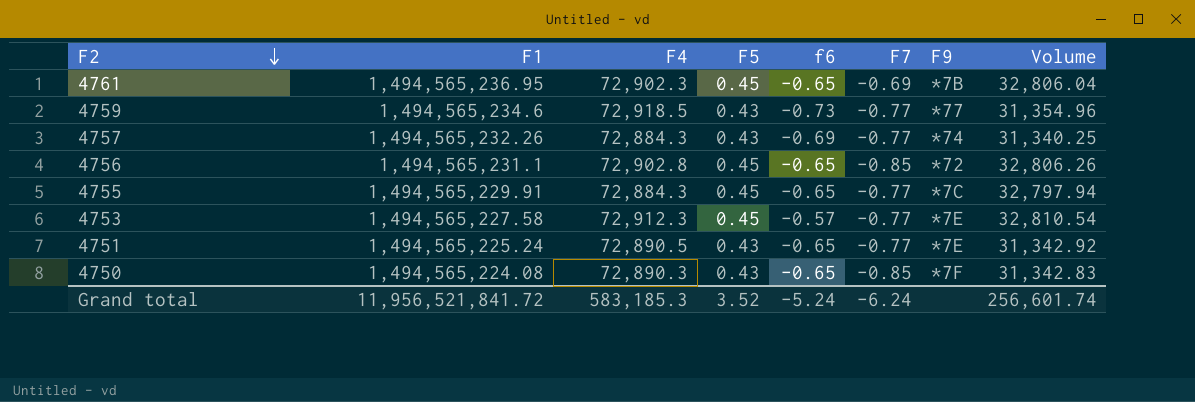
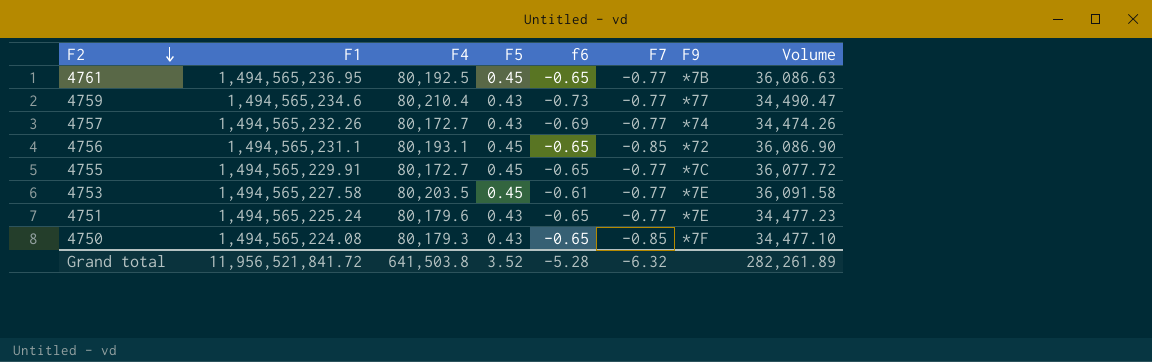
4761 | F4: 72,902.3 -> 80,192.5
4761 | F7: -0.69 -> -0.77
4761 | Volume: 32,806.04 -> 36,086.63
4759 | F4: 72,918.5 -> 80,210.4
4759 | Volume: 31,354.96 -> 34,490.47
4757 | F4: 72,884.3 -> 80,172.7
4757 | Volume: 31,340.25 -> 34,474.26
4756 | F4: 72,902.8 -> 80,193.1
4756 | Volume: 32,806.26 -> 36,086.90
4755 | F4: 72,884.3 -> 80,172.7
4755 | Volume: 32,797.94 -> 36,077.72
4753 | F4: 72,912.3 -> 80,203.5
4753 | f6: -0.57 -> -0.61
4753 | Volume: 32,810.54 -> 36,091.58
4751 | F4: 72,890.5 -> 80,179.6
4751 | Volume: 31,342.92 -> 34,477.23
4750 | F4: 72,890.3 -> 80,179.3
4750 | Volume: 31,342.83 -> 34,477.10
Grand total | F4: 583,185.3 -> 641,503.8
Grand total | f6: -5.24 -> -5.28
Grand total | F7: -6.24 -> -6.32
Grand total | Volume: 256,601.74 -> 282,261.89

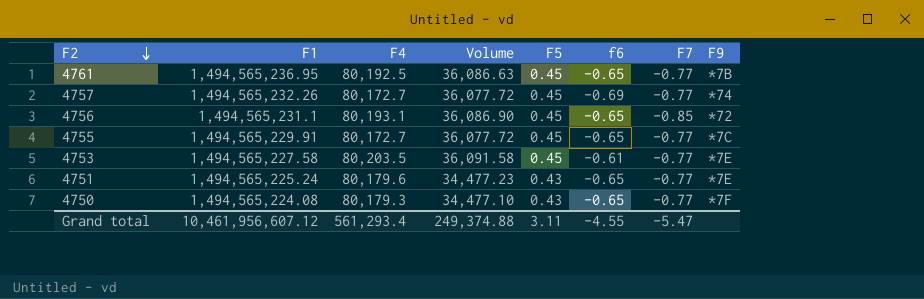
column Volume | position: 8 -> 4
row 4759: 1,494,565,234.6 | 80,210.4 | 0.43 | -0.73 | -0.77 | *77 | 34,490.47 -> none
4757 | Volume: 34,474.26 -> 36,077.72
4757 | F5: 0.43 -> 0.45
4750 | F7: -0.85 -> -0.77
Grand total | F1: 11,956,521,841.72 -> 10,461,956,607.12
Grand total | F4: 641,503.8 -> 561,293.4
Grand total | Volume: 282,261.89 -> 249,374.88
Grand total | F5: 3.52 -> 3.11
Grand total | f6: -5.28 -> -4.55
Grand total | F7: -6.32 -> -5.47

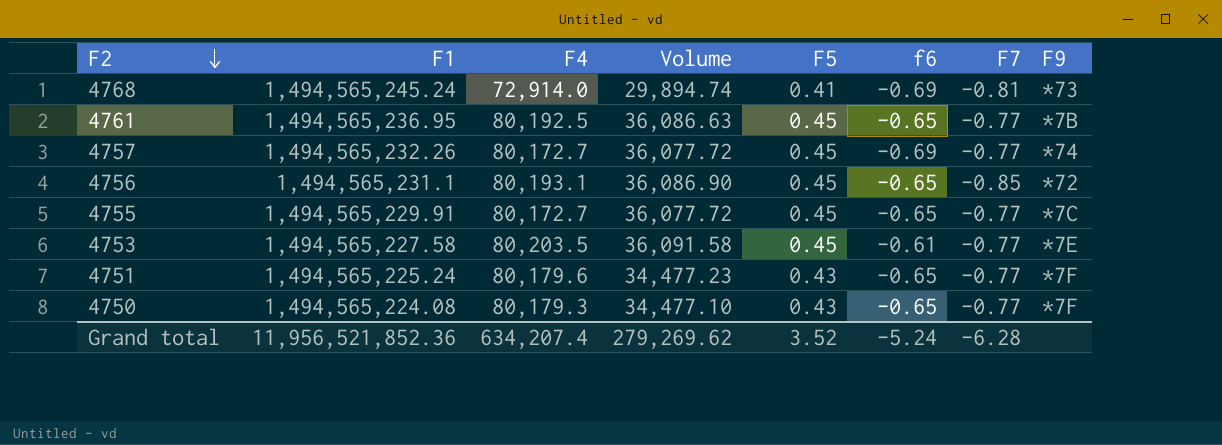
row 4768: none -> 1,494,565,245.24 | 72,914.0 | 29,894.74 | 0.41 | -0.69 | -0.81 | *73
4751 | F9: *7E -> *7F
Grand total | F1: 10,461,956,607.12 -> 11,956,521,852.36
Grand total | F4: 561,293.4 -> 634,207.4
Grand total | Volume: 249,374.88 -> 279,269.62
Grand total | F5: 3.11 -> 3.52
Grand total | f6: -4.55 -> -5.24
Grand total | F7: -5.47 -> -6.28

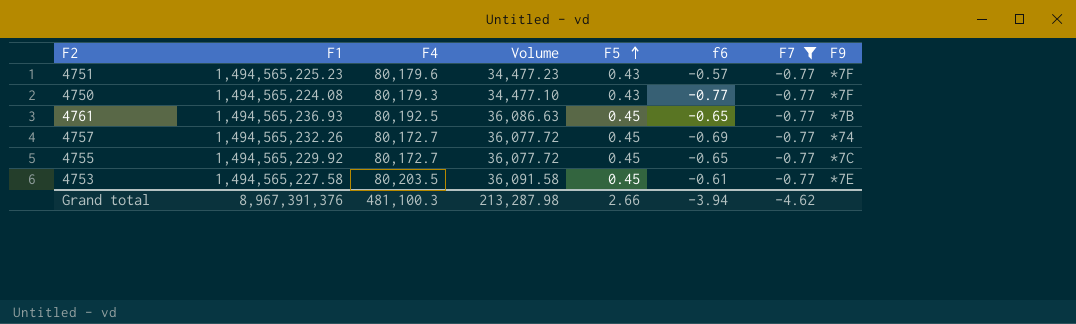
filter: none -> F7 = -0.77
row order: F2 descending -> F5 ascending
4751 | F1: 1,494,565,225.24 -> 1,494,565,225.23
4751 | f6: -0.65 -> -0.57
4750 | f6: -0.65 -> -0.77
4761 | F1: 1,494,565,236.95 -> 1,494,565,236.93
4755 | F1: 1,494,565,229.91 -> 1,494,565,229.92
Grand total | F1: 11,956,521,852.36 -> 8,967,391,376
Grand total | F4: 634,207.4 -> 481,100.3
Grand total | Volume: 279,269.62 -> 213,287.98
Grand total | F5: 3.52 -> 2.66
Grand total | f6: -5.24 -> -3.94
Grand total | F7: -6.28 -> -4.62

